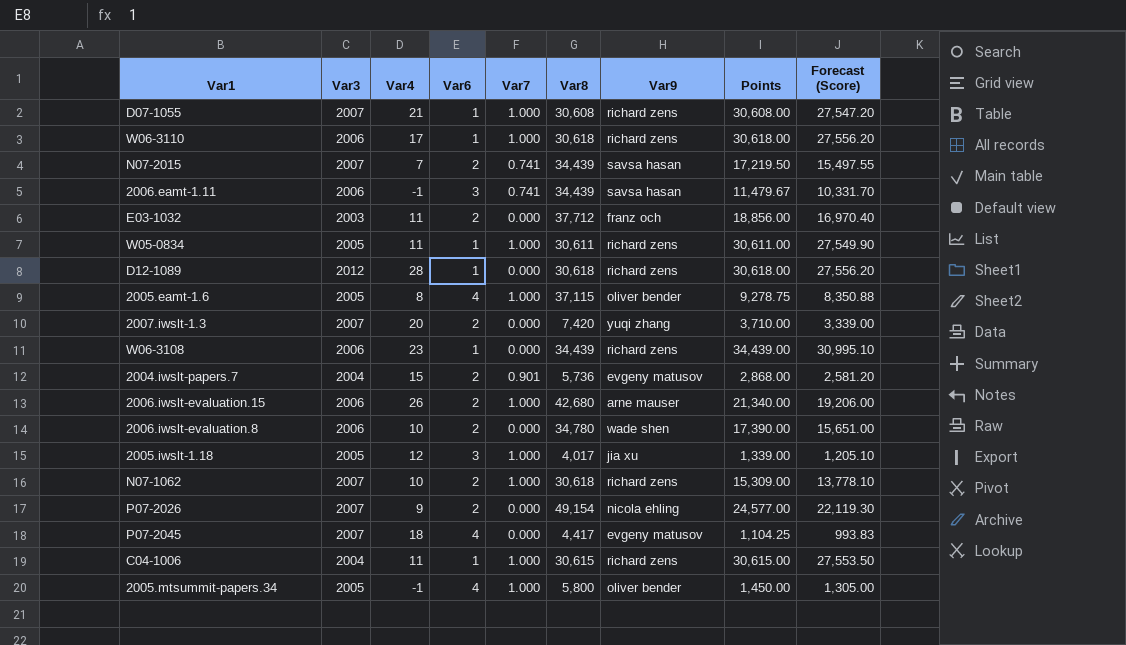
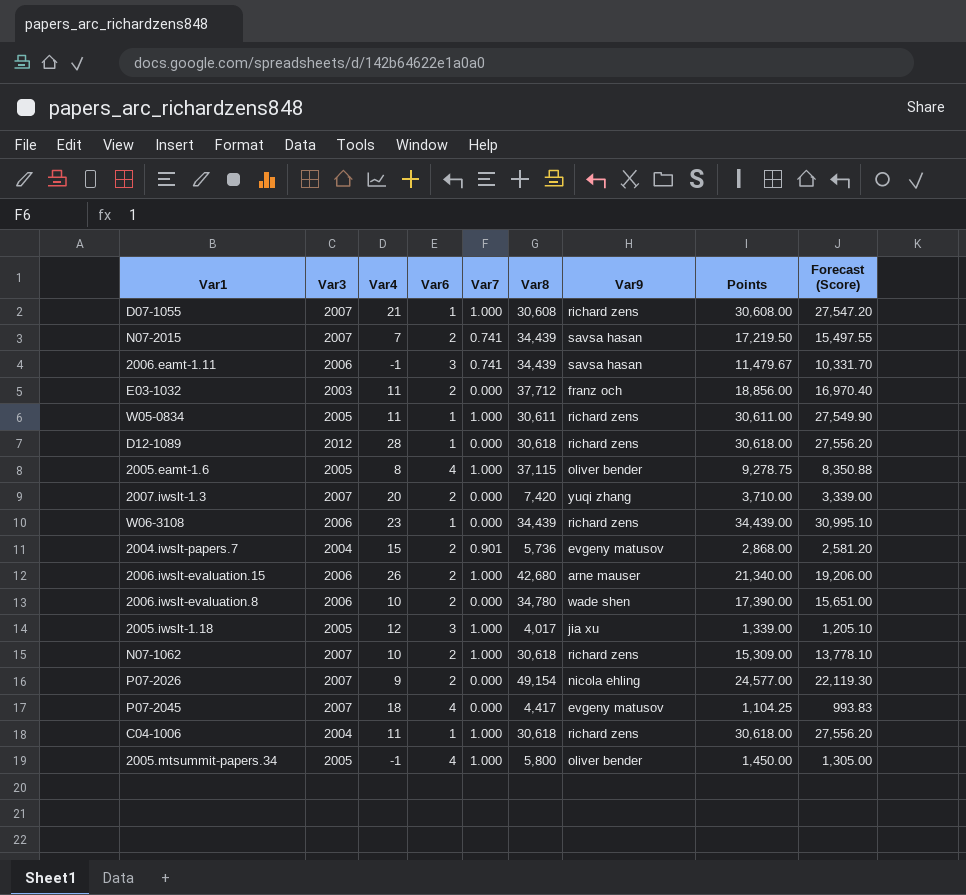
row W06-3110: 2006 | 17 | 1 | 1.000 | 30,618 | richard zens | 30,618.00 | 27,556.20 -> none
C04-1006 | Var8: 30,615 -> 30,618
C04-1006 | Points: 30,615.00 -> 30,618.00
C04-1006 | Forecast (Score): 27,553.50 -> 27,556.20

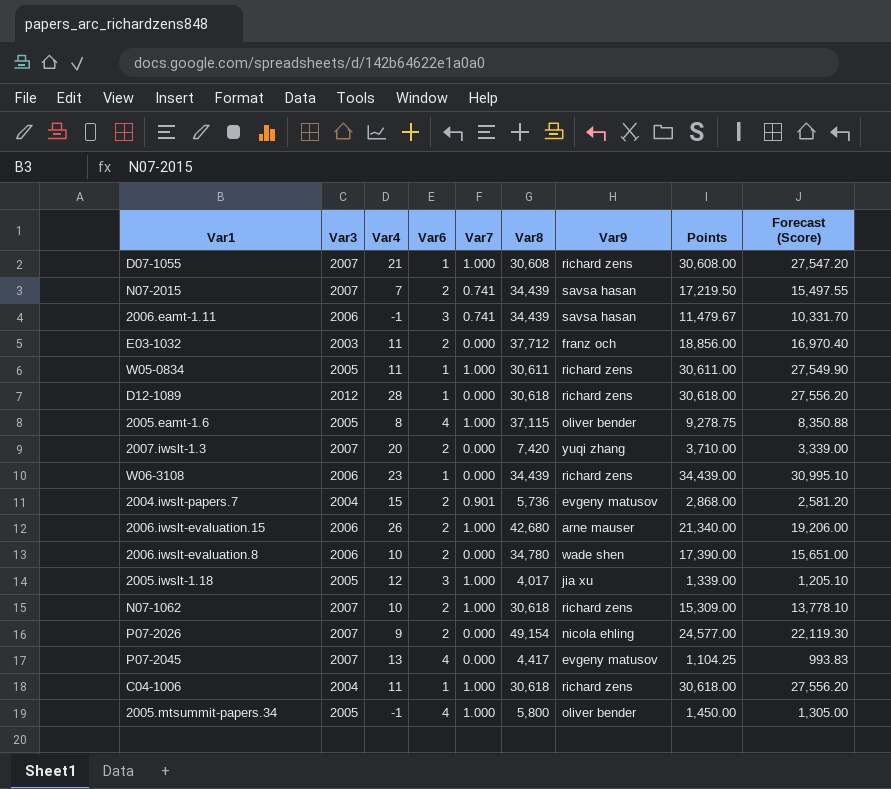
P07-2045 | Var4: 18 -> 13

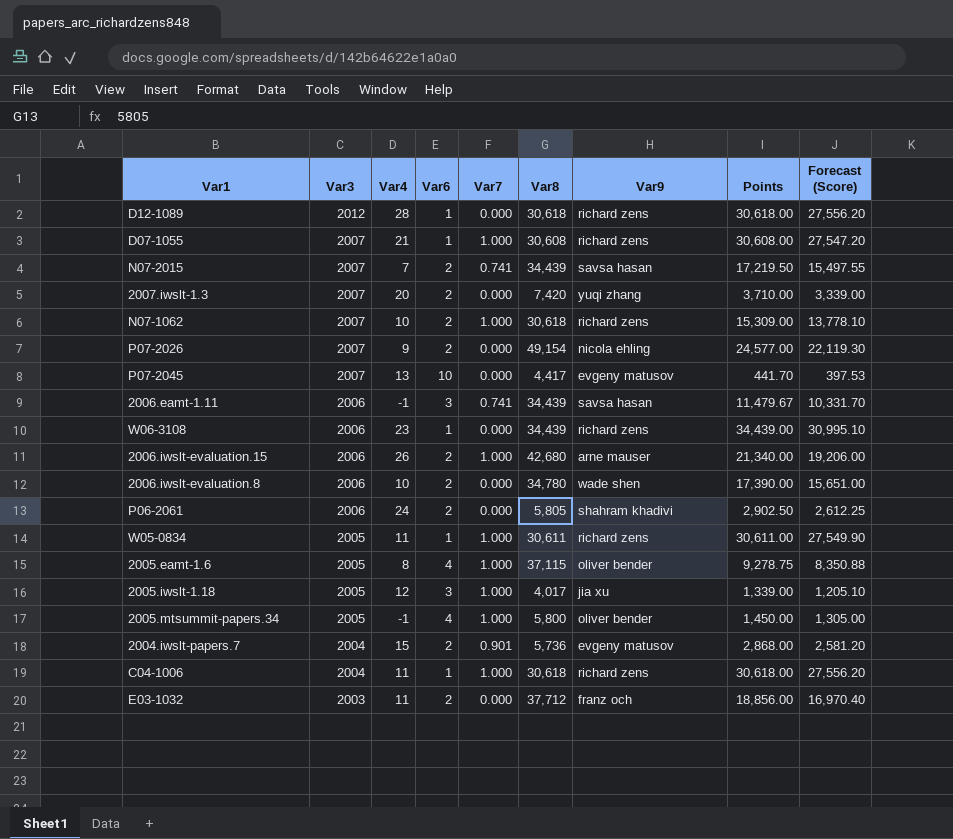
row order: none -> Var3 descending
P07-2045 | Var6: 4 -> 10
P07-2045 | Points: 1,104.25 -> 441.70
P07-2045 | Forecast (Score): 993.83 -> 397.53
row P06-2061: none -> 2006 | 24 | 2 | 0.000 | 5,805 | shahram khadivi | 2,902.50 | 2,612.25

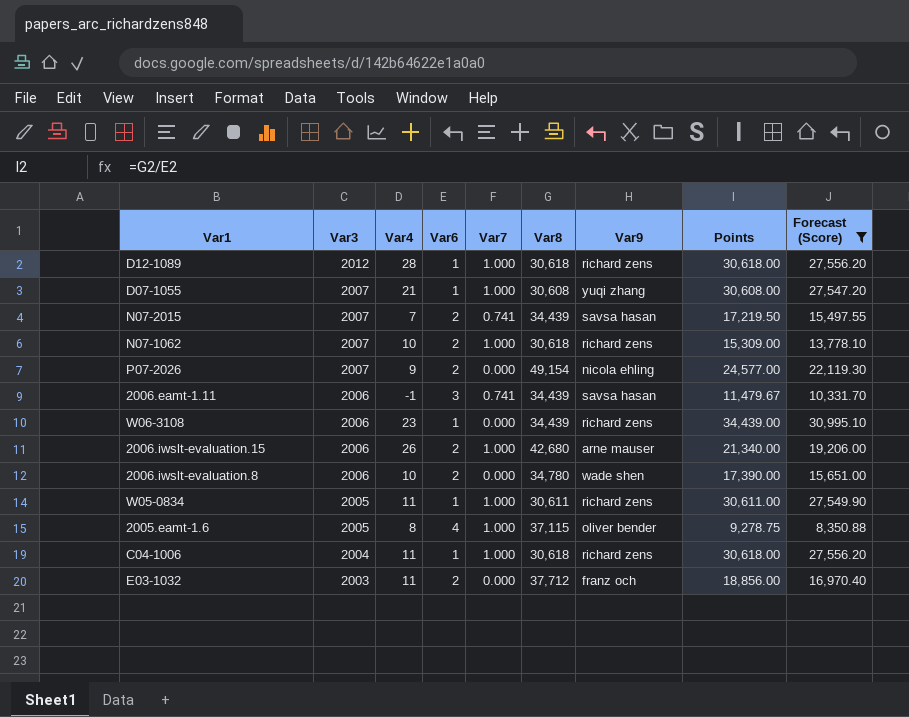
filter: none -> Forecast (Score) >= 8,350.88
D12-1089 | Var7: 0.000 -> 1.000
D07-1055 | Var9: richard zens -> yuqi zhang

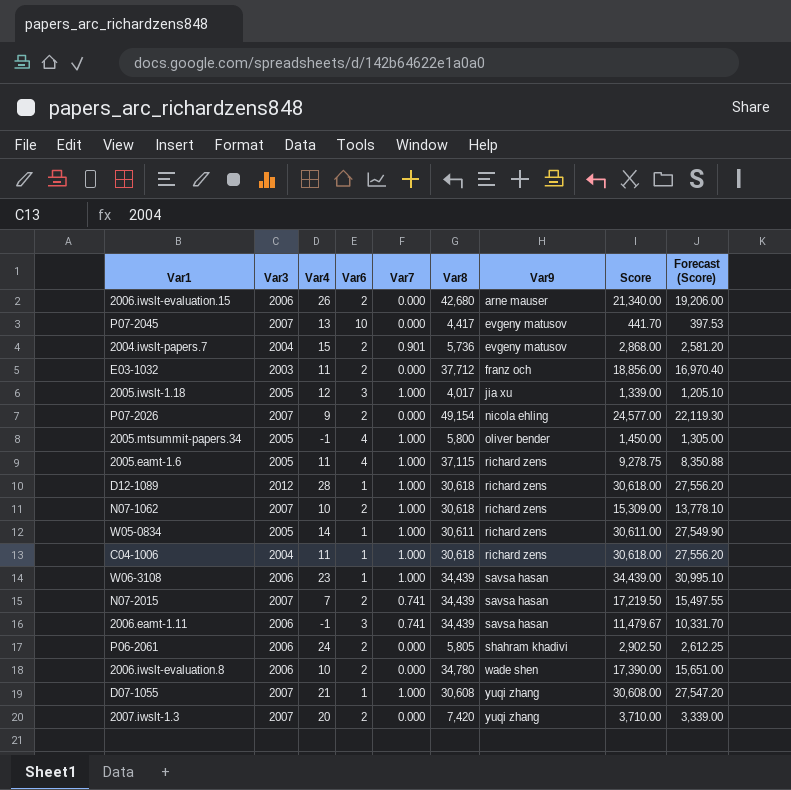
filter: Forecast (Score) >= 8,350.88 -> none
row order: Var3 descending -> Var9 ascending
column name: Points -> Score
2006.iwslt-evaluation.15 | Var7: 1.000 -> 0.000
2005.eamt-1.6 | Var4: 8 -> 11
2005.eamt-1.6 | Var9: oliver bender -> richard zens
W05-0834 | Var4: 11 -> 14
W06-3108 | Var7: 0.000 -> 1.000
W06-3108 | Var9: richard zens -> savsa hasan

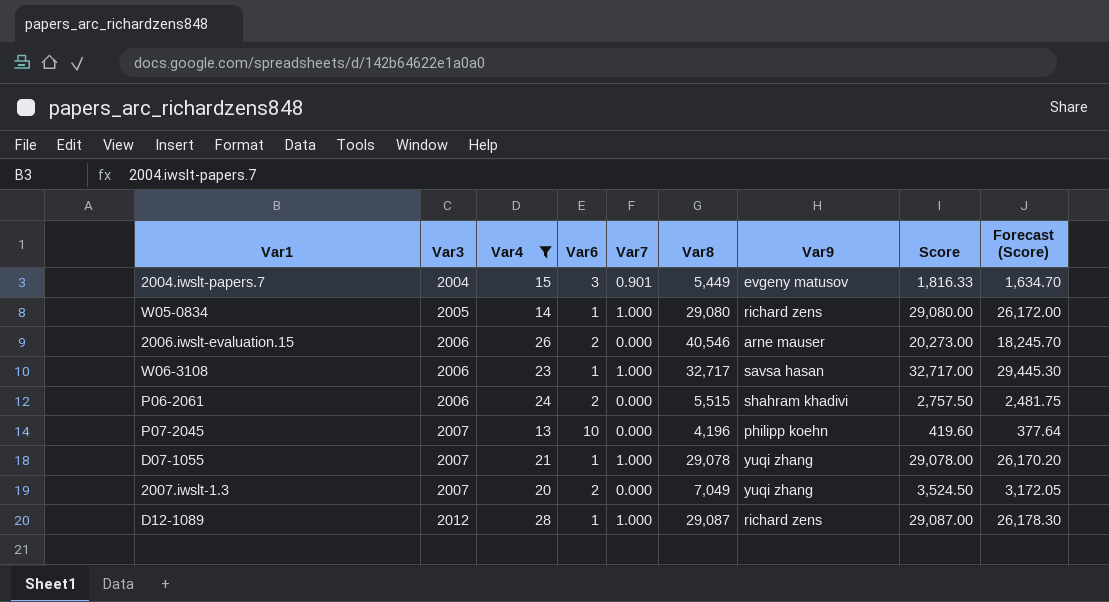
filter: none -> Var4 >= 13
row order: Var9 ascending -> Var3 ascending
2004.iwslt-papers.7 | Var6: 2 -> 3
2004.iwslt-papers.7 | Var8: 5,736 -> 5,449
2004.iwslt-papers.7 | Score: 2,868.00 -> 1,816.33
2004.iwslt-papers.7 | Forecast (Score): 2,581.20 -> 1,634.70
W05-0834 | Var8: 30,611 -> 29,080
W05-0834 | Score: 30,611.00 -> 29,080.00
W05-0834 | Forecast (Score): 27,549.90 -> 26,172.00
2006.iwslt-evaluation.15 | Var8: 42,680 -> 40,546
2006.iwslt-evaluation.15 | Score: 21,340.00 -> 20,273.00
2006.iwslt-evaluation.15 | Forecast (Score): 19,206.00 -> 18,245.70
W06-3108 | Var8: 34,439 -> 32,717
W06-3108 | Score: 34,439.00 -> 32,717.00
W06-3108 | Forecast (Score): 30,995.10 -> 29,445.30
P06-2061 | Var8: 5,805 -> 5,515
P06-2061 | Score: 2,902.50 -> 2,757.50
P06-2061 | Forecast (Score): 2,612.25 -> 2,481.75
P07-2045 | Var8: 4,417 -> 4,196
P07-2045 | Var9: evgeny matusov -> philipp koehn
P07-2045 | Score: 441.70 -> 419.60
P07-2045 | Forecast (Score): 397.53 -> 377.64
D07-1055 | Var8: 30,608 -> 29,078
D07-1055 | Score: 30,608.00 -> 29,078.00
D07-1055 | Forecast (Score): 27,547.20 -> 26,170.20
2007.iwslt-1.3 | Var8: 7,420 -> 7,049
2007.iwslt-1.3 | Score: 3,710.00 -> 3,524.50
2007.iwslt-1.3 | Forecast (Score): 3,339.00 -> 3,172.05
D12-1089 | Var8: 30,618 -> 29,087
D12-1089 | Score: 30,618.00 -> 29,087.00
D12-1089 | Forecast (Score): 27,556.20 -> 26,178.30

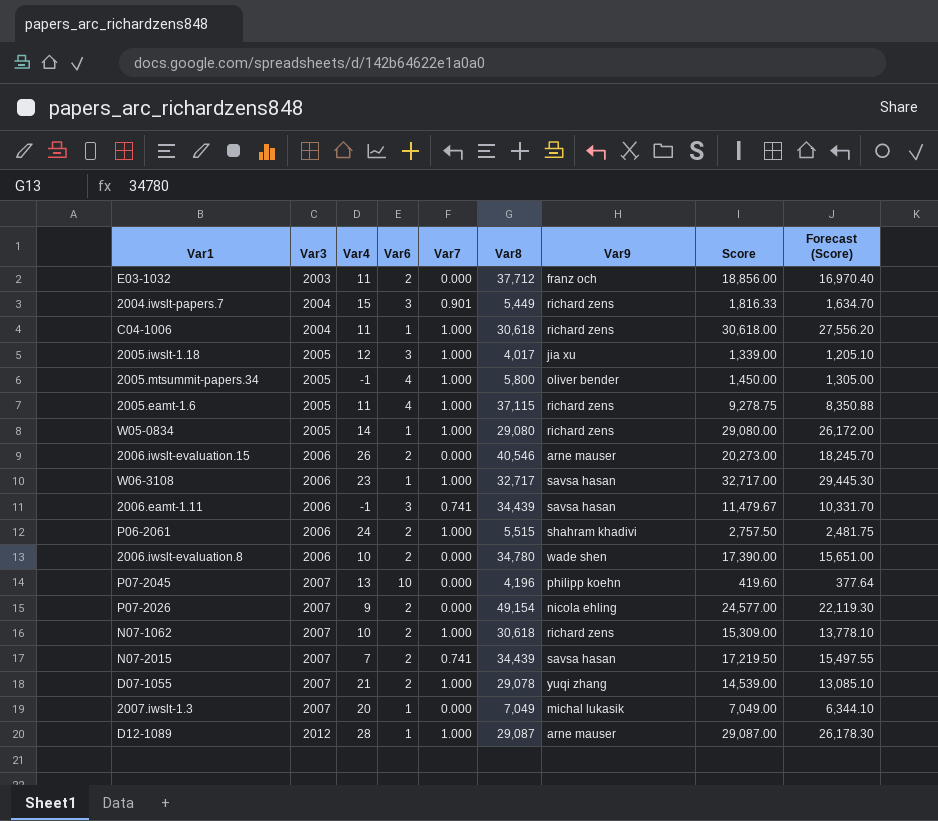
filter: Var4 >= 13 -> none
2004.iwslt-papers.7 | Var9: evgeny matusov -> richard zens
P06-2061 | Var7: 0.000 -> 1.000
D07-1055 | Var6: 1 -> 2
D07-1055 | Score: 29,078.00 -> 14,539.00
D07-1055 | Forecast (Score): 26,170.20 -> 13,085.10
2007.iwslt-1.3 | Var6: 2 -> 1
2007.iwslt-1.3 | Var9: yuqi zhang -> michal lukasik
2007.iwslt-1.3 | Score: 3,524.50 -> 7,049.00
2007.iwslt-1.3 | Forecast (Score): 3,172.05 -> 6,344.10
D12-1089 | Var9: richard zens -> arne mauser

